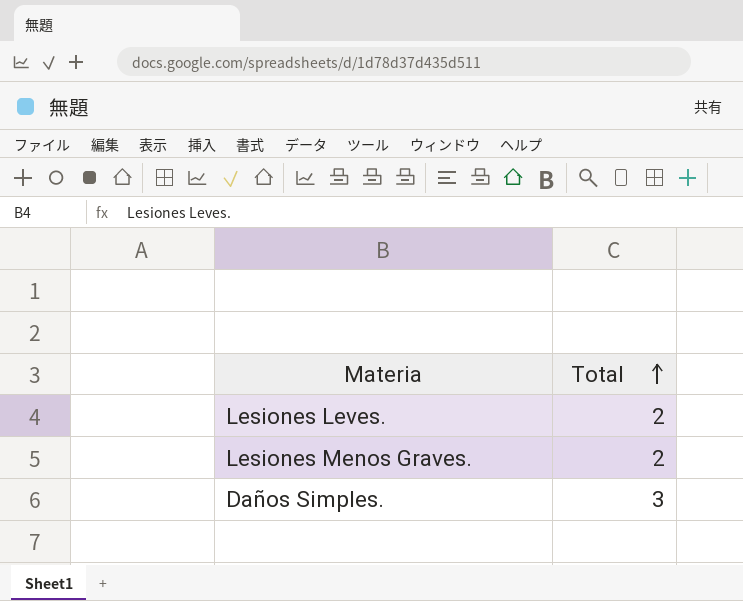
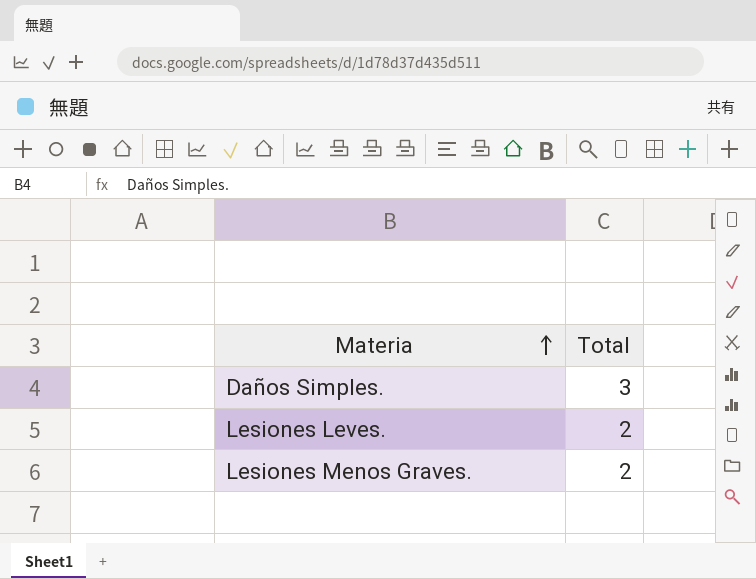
row order: Total ascending -> Materia ascending

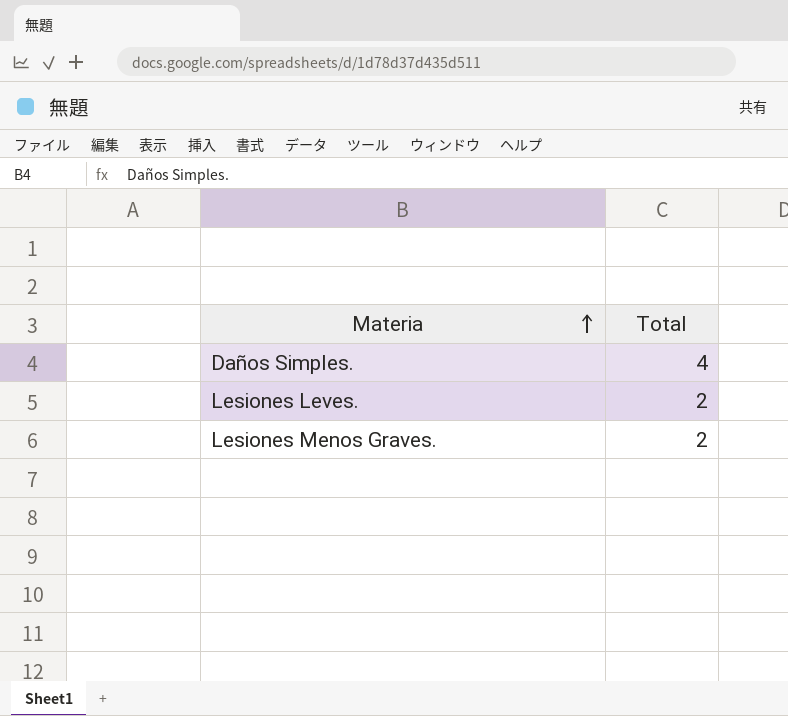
Daños Simples. | Total: 3 -> 4

